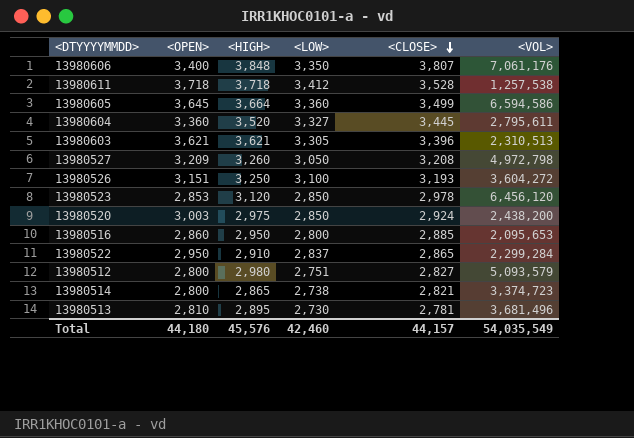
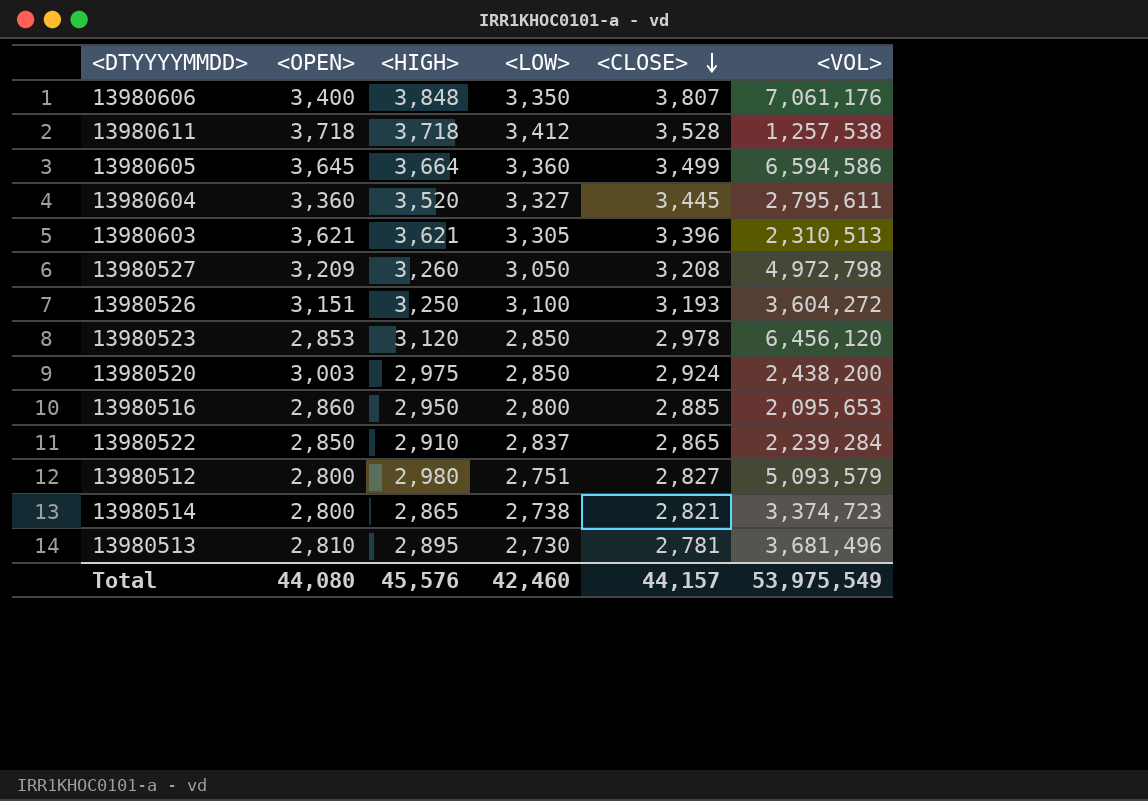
13980522 | <OPEN>: 2,950 -> 2,850
13980522 | <VOL>: 2,299,284 -> 2,239,284
Total | <OPEN>: 44,180 -> 44,080
Total | <VOL>: 54,035,549 -> 53,975,549

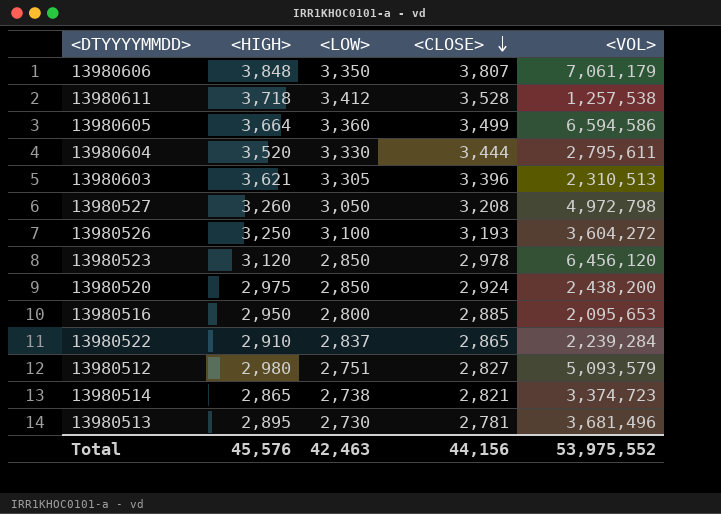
column <OPEN> | position: 2 -> none
13980606 | <VOL>: 7,061,176 -> 7,061,179
13980604 | <LOW>: 3,327 -> 3,330
13980604 | <CLOSE>: 3,445 -> 3,444
Total | <LOW>: 42,460 -> 42,463
Total | <CLOSE>: 44,157 -> 44,156
Total | <VOL>: 53,975,549 -> 53,975,552

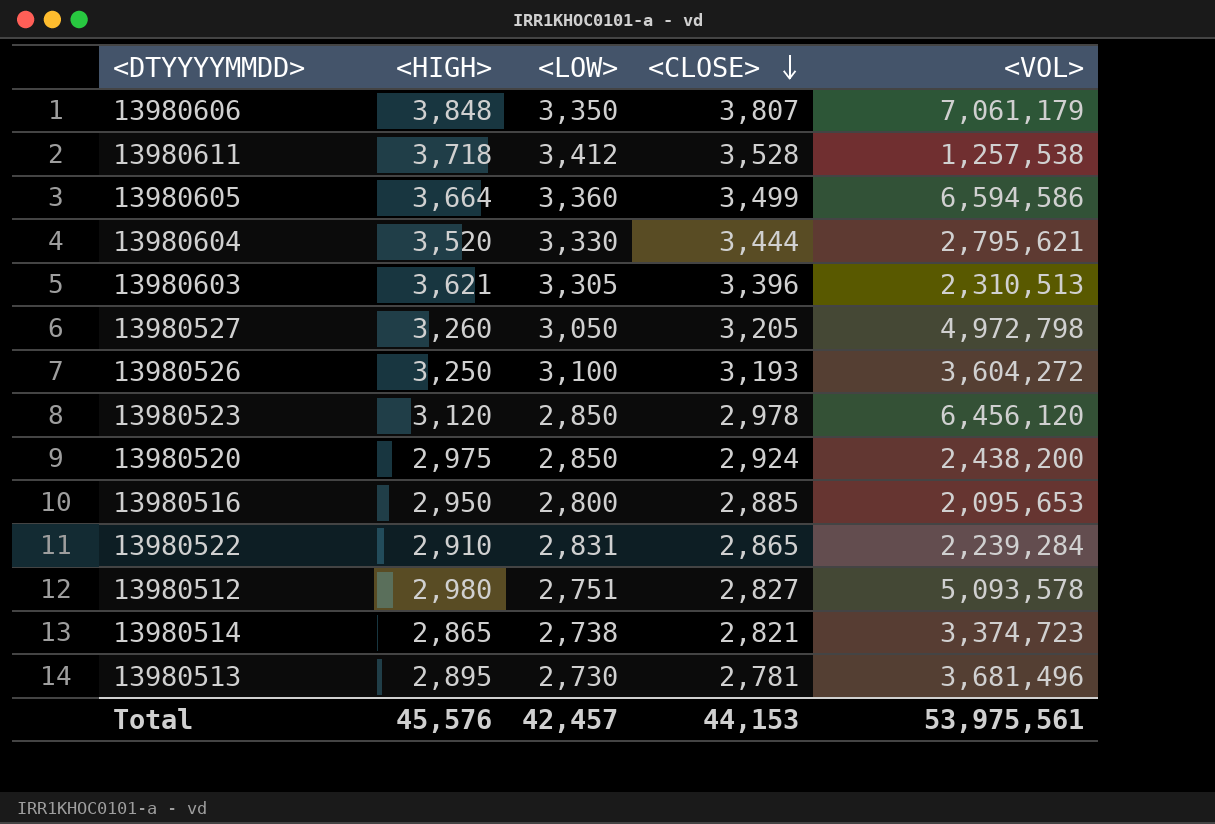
13980604 | <VOL>: 2,795,611 -> 2,795,621
13980527 | <CLOSE>: 3,208 -> 3,205
13980522 | <LOW>: 2,837 -> 2,831
13980512 | <VOL>: 5,093,579 -> 5,093,578
Total | <LOW>: 42,463 -> 42,457
Total | <CLOSE>: 44,156 -> 44,153
Total | <VOL>: 53,975,552 -> 53,975,561

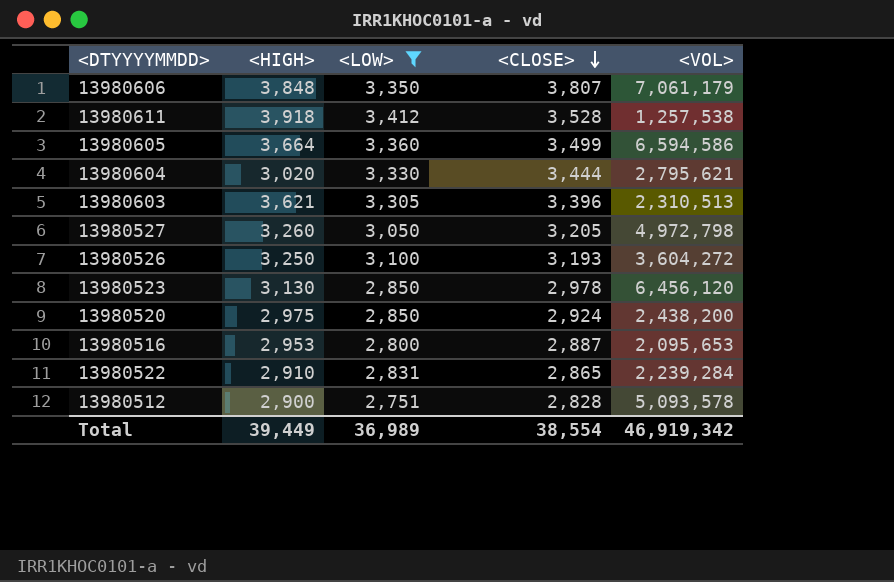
filter: none -> <LOW> >= 2,751
13980611 | <HIGH>: 3,718 -> 3,918
13980604 | <HIGH>: 3,520 -> 3,020
13980523 | <HIGH>: 3,120 -> 3,130
13980516 | <HIGH>: 2,950 -> 2,953
13980516 | <CLOSE>: 2,885 -> 2,887
13980512 | <HIGH>: 2,980 -> 2,900
13980512 | <CLOSE>: 2,827 -> 2,828
Total | <HIGH>: 45,576 -> 39,449
Total | <LOW>: 42,457 -> 36,989
Total | <CLOSE>: 44,153 -> 38,554
Total | <VOL>: 53,975,561 -> 46,919,342

